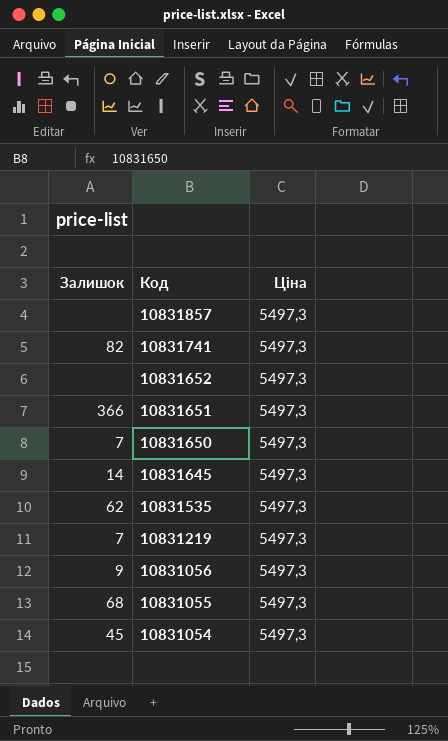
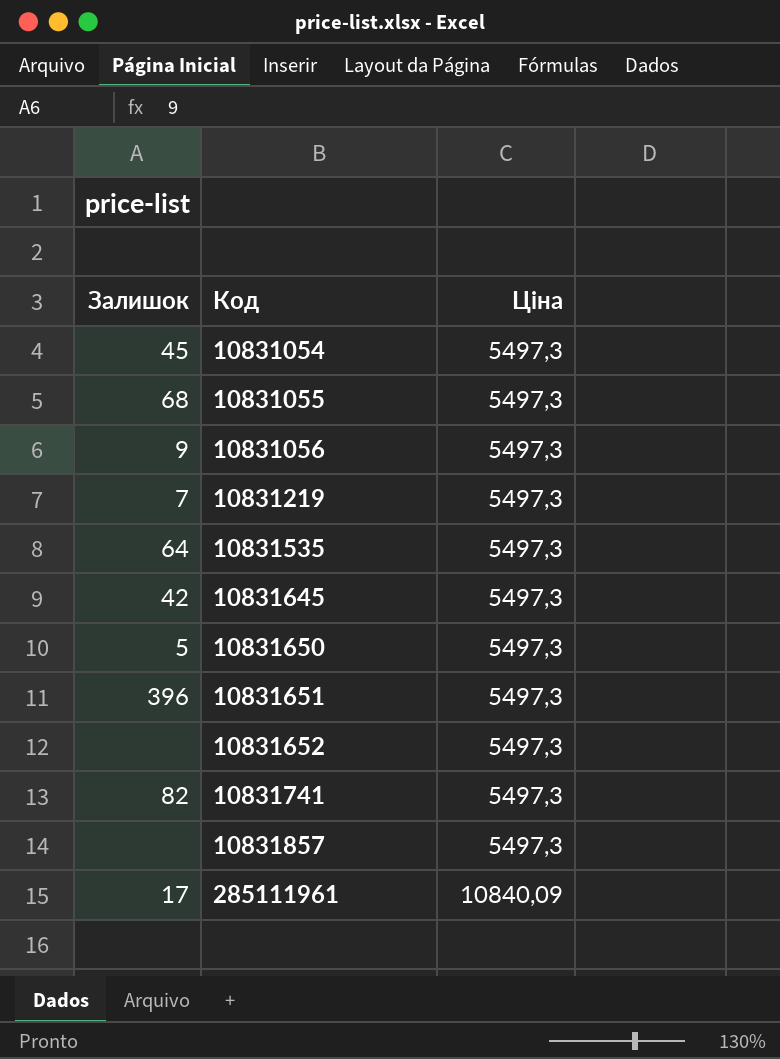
row order: Код descending -> Код ascending
10831535 | Залишок: 62 -> 64
10831645 | Залишок: 14 -> 42
10831650 | Залишок: 7 -> 5
10831651 | Залишок: 366 -> 396
row 285111961: none -> 17 | 10840,09

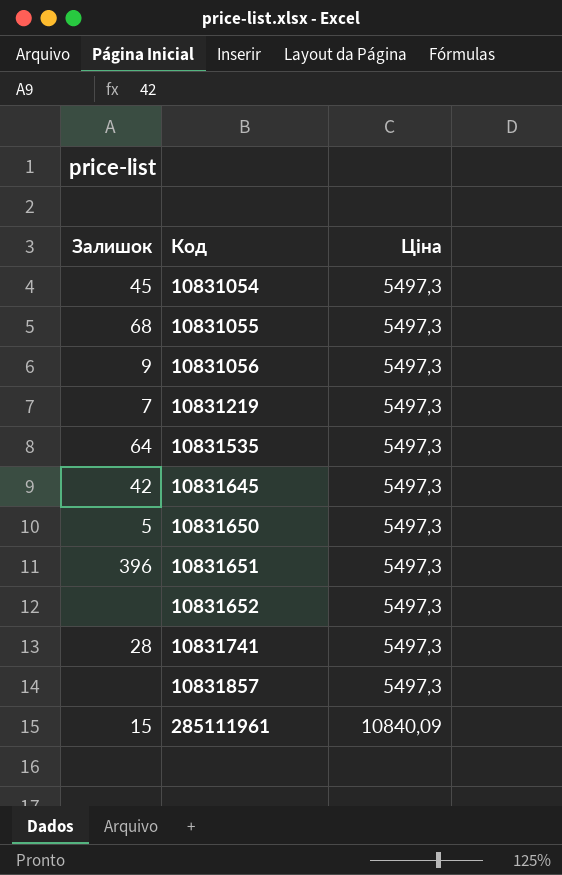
10831741 | Залишок: 82 -> 28
285111961 | Залишок: 17 -> 15

